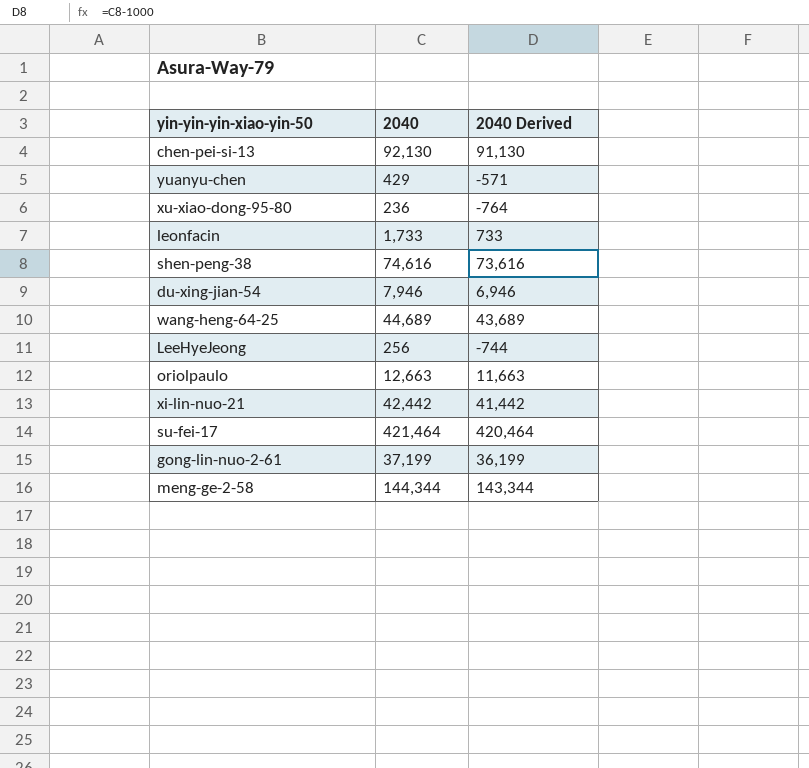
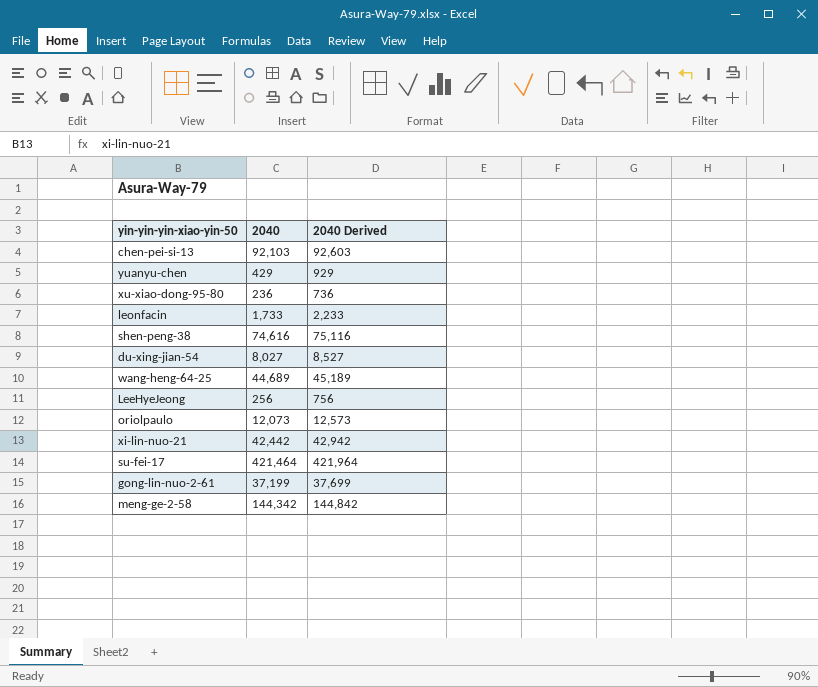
column 2040 Derived | formula: [2040] - 1000 -> [2040] + 500
chen-pei-si-13 | 2040: 92,130 -> 92,103
du-xing-jian-54 | 2040: 7,946 -> 8,027
oriolpaulo | 2040: 12,663 -> 12,073
meng-ge-2-58 | 2040: 144,344 -> 144,342

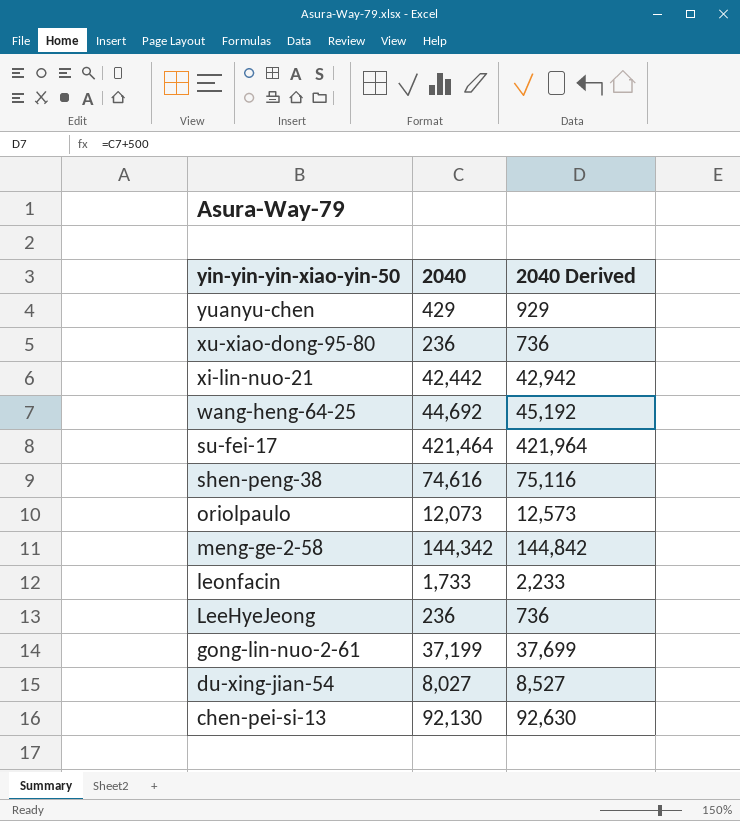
row order: none -> yin-yin-yin-xiao-yin-50 descending
wang-heng-64-25 | 2040: 44,689 -> 44,692
wang-heng-64-25 | 2040 Derived: 45,189 -> 45,192
LeeHyeJeong | 2040: 256 -> 236
LeeHyeJeong | 2040 Derived: 756 -> 736
chen-pei-si-13 | 2040: 92,103 -> 92,130
chen-pei-si-13 | 2040 Derived: 92,603 -> 92,630

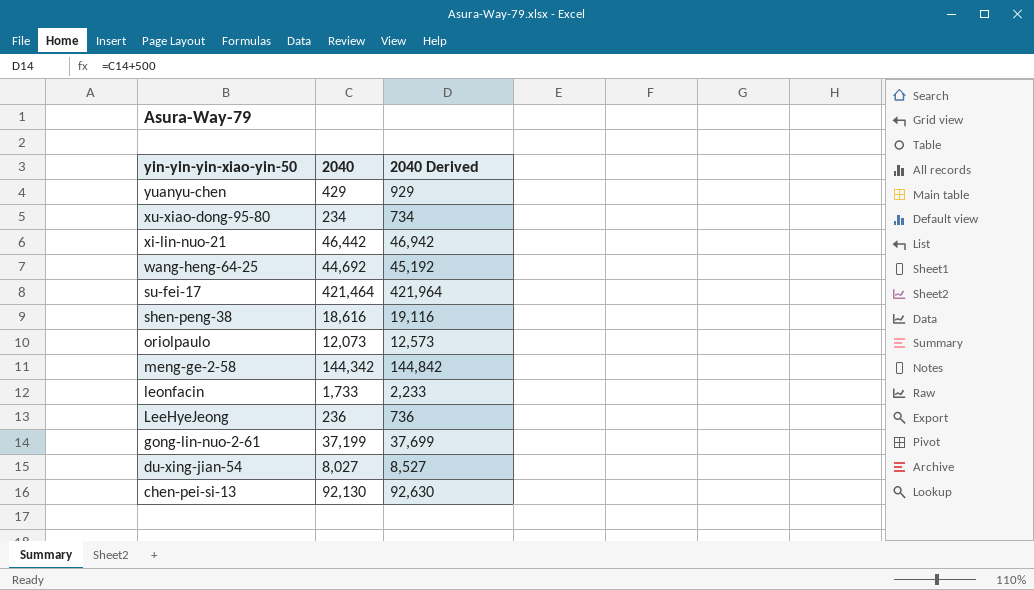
xu-xiao-dong-95-80 | 2040: 236 -> 234
xu-xiao-dong-95-80 | 2040 Derived: 736 -> 734
xi-lin-nuo-21 | 2040: 42,442 -> 46,442
xi-lin-nuo-21 | 2040 Derived: 42,942 -> 46,942
shen-peng-38 | 2040: 74,616 -> 18,616
shen-peng-38 | 2040 Derived: 75,116 -> 19,116

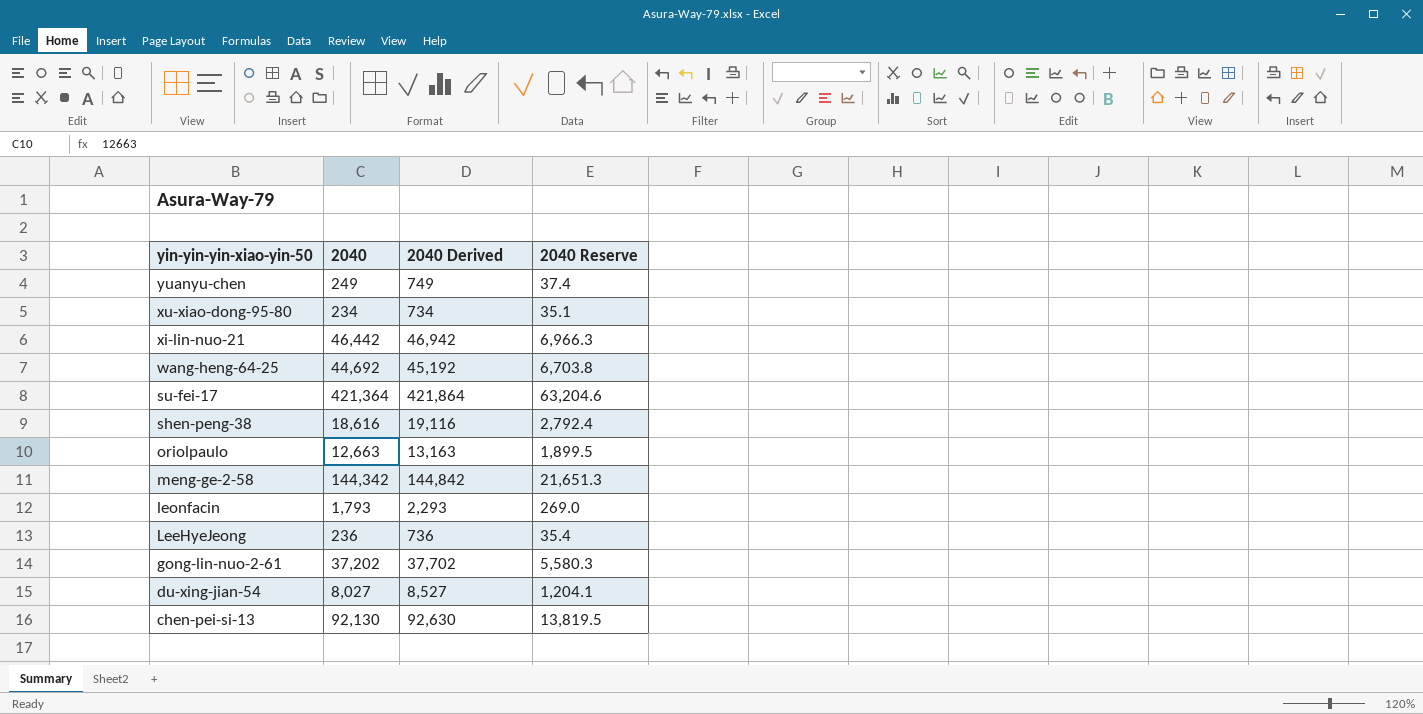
column 2040 Reserve | formula: none -> [2040] * 0.15
yuanyu-chen | 2040: 429 -> 249
yuanyu-chen | 2040 Derived: 929 -> 749
su-fei-17 | 2040: 421,464 -> 421,364
su-fei-17 | 2040 Derived: 421,964 -> 421,864
oriolpaulo | 2040: 12,073 -> 12,663
oriolpaulo | 2040 Derived: 12,573 -> 13,163
leonfacin | 2040: 1,733 -> 1,793
leonfacin | 2040 Derived: 2,233 -> 2,293
gong-lin-nuo-2-61 | 2040: 37,199 -> 37,202
gong-lin-nuo-2-61 | 2040 Derived: 37,699 -> 37,702

